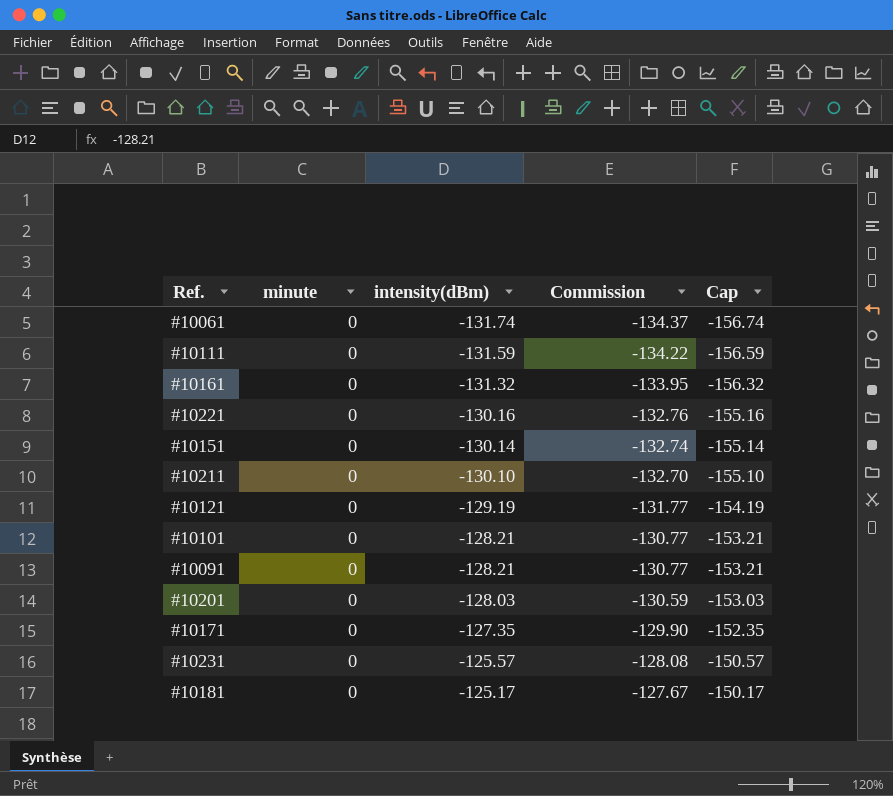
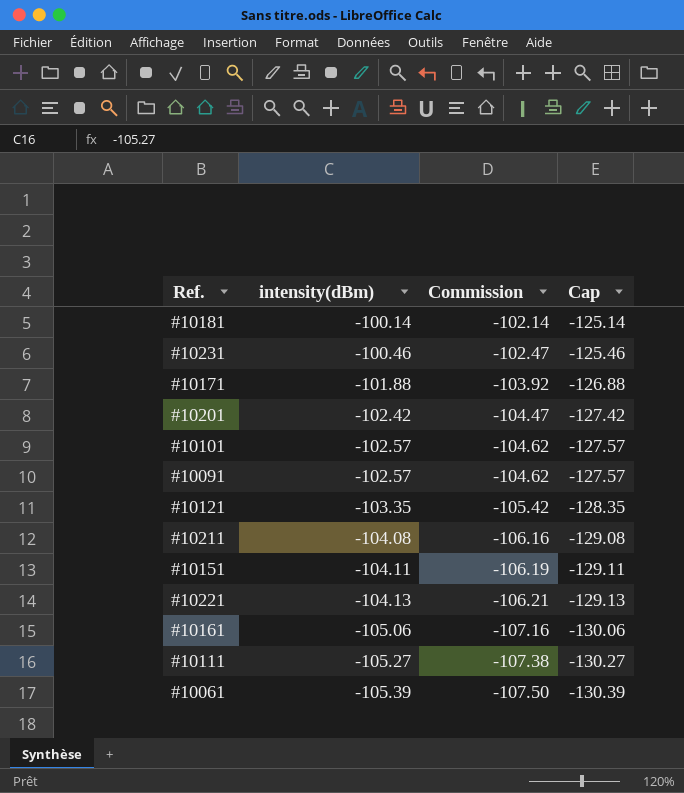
row order: intensity(dBm) ascending -> intensity(dBm) descending
column minute | position: 2 -> none
#10181 | intensity(dBm): -125.17 -> -100.14
#10181 | Commission: -127.67 -> -102.14
#10181 | Cap: -150.17 -> -125.14
#10231 | intensity(dBm): -125.57 -> -100.46
#10231 | Commission: -128.08 -> -102.47
#10231 | Cap: -150.57 -> -125.46
#10171 | intensity(dBm): -127.35 -> -101.88
#10171 | Commission: -129.90 -> -103.92
#10171 | Cap: -152.35 -> -126.88
#10201 | intensity(dBm): -128.03 -> -102.42
#10201 | Commission: -130.59 -> -104.47
#10201 | Cap: -153.03 -> -127.42
#10101 | intensity(dBm): -128.21 -> -102.57
#10101 | Commission: -130.77 -> -104.62
#10101 | Cap: -153.21 -> -127.57
#10091 | intensity(dBm): -128.21 -> -102.57
#10091 | Commission: -130.77 -> -104.62
#10091 | Cap: -153.21 -> -127.57
#10121 | intensity(dBm): -129.19 -> -103.35
#10121 | Commission: -131.77 -> -105.42
#10121 | Cap: -154.19 -> -128.35
#10211 | intensity(dBm): -130.10 -> -104.08
#10211 | Commission: -132.70 -> -106.16
#10211 | Cap: -155.10 -> -129.08
#10151 | intensity(dBm): -130.14 -> -104.11
#10151 | Commission: -132.74 -> -106.19
#10151 | Cap: -155.14 -> -129.11
#10221 | intensity(dBm): -130.16 -> -104.13
#10221 | Commission: -132.76 -> -106.21
#10221 | Cap: -155.16 -> -129.13
#10161 | intensity(dBm): -131.32 -> -105.06
#10161 | Commission: -133.95 -> -107.16
#10161 | Cap: -156.32 -> -130.06
#10111 | intensity(dBm): -131.59 -> -105.27
#10111 | Commission: -134.22 -> -107.38
#10111 | Cap: -156.59 -> -130.27
#10061 | intensity(dBm): -131.74 -> -105.39
#10061 | Commission: -134.37 -> -107.50
#10061 | Cap: -156.74 -> -130.39

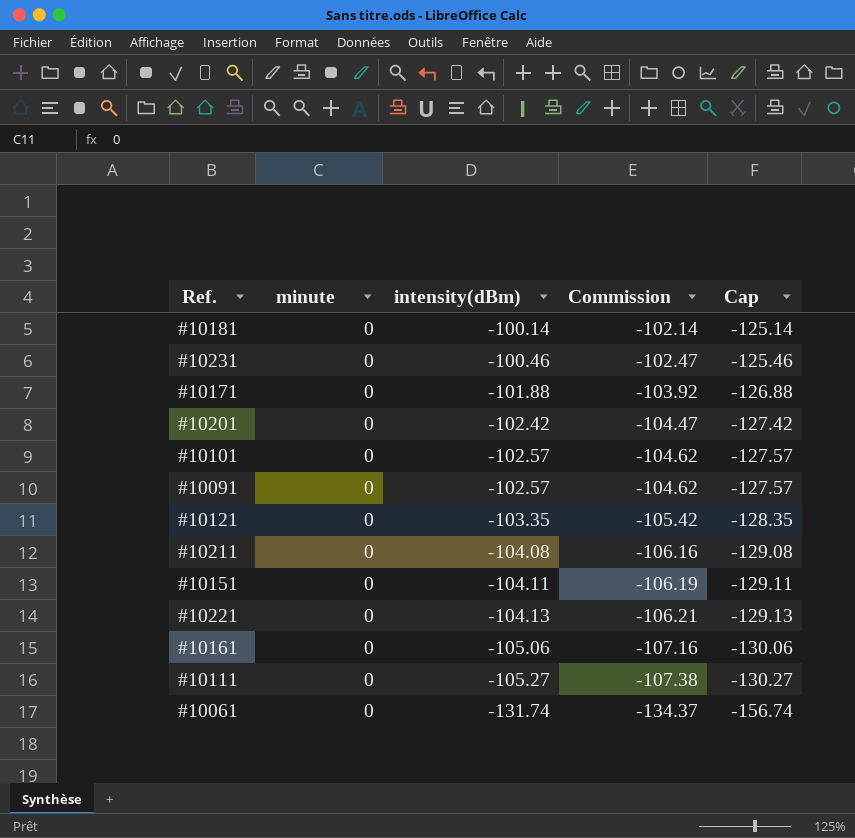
column minute | position: none -> 2
#10061 | intensity(dBm): -105.39 -> -131.74
#10061 | Commission: -107.50 -> -134.37
#10061 | Cap: -130.39 -> -156.74

